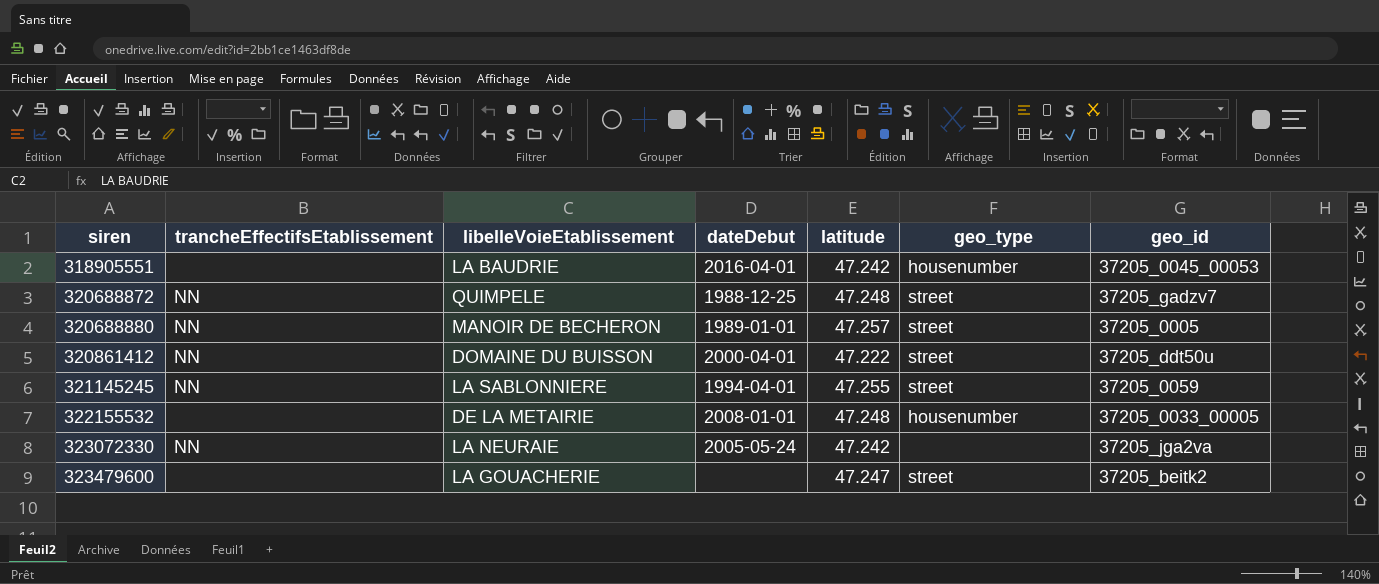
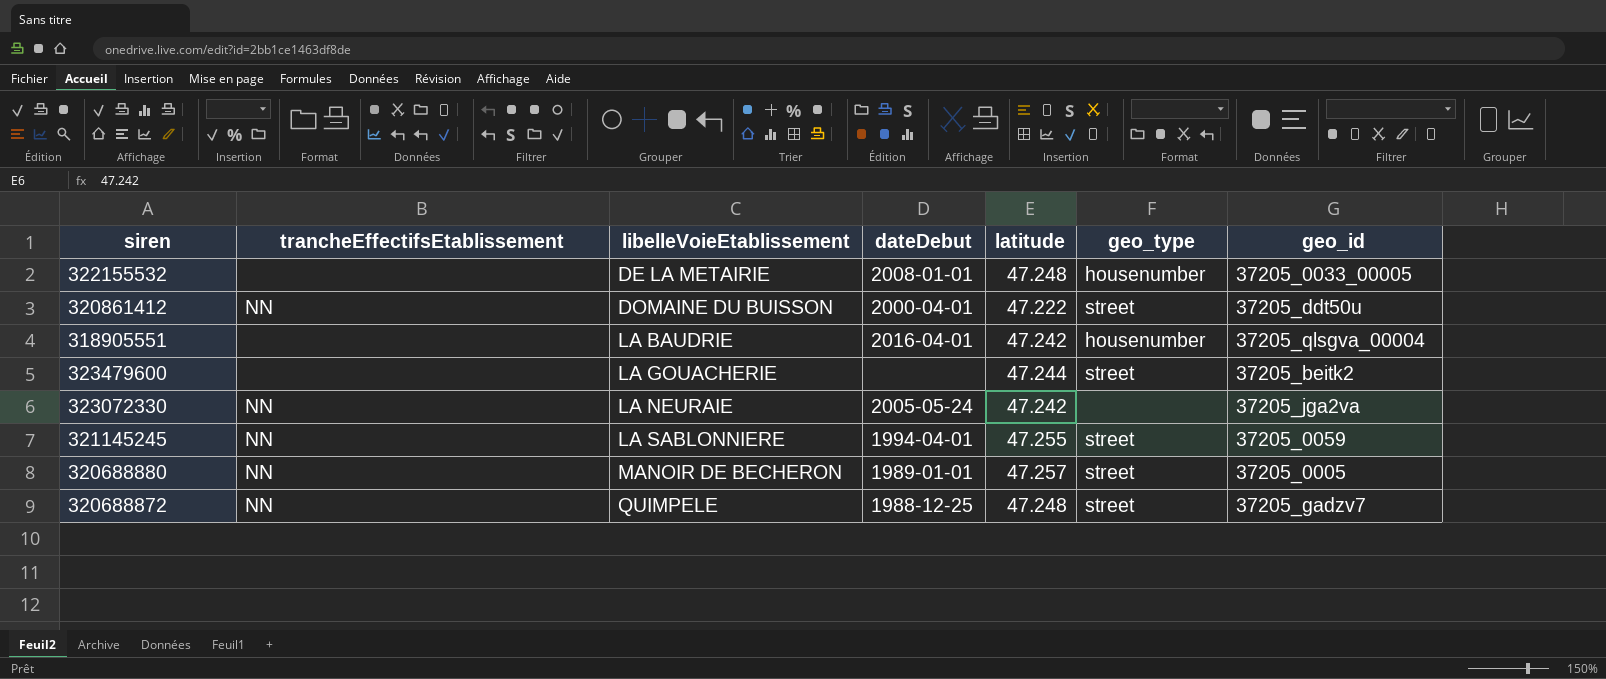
row order: siren ascending -> libelleVoieEtablissement ascending
318905551 | geo_id: 37205_0045_00053 -> 37205_qlsgva_00004
323479600 | latitude: 47.247 -> 47.244

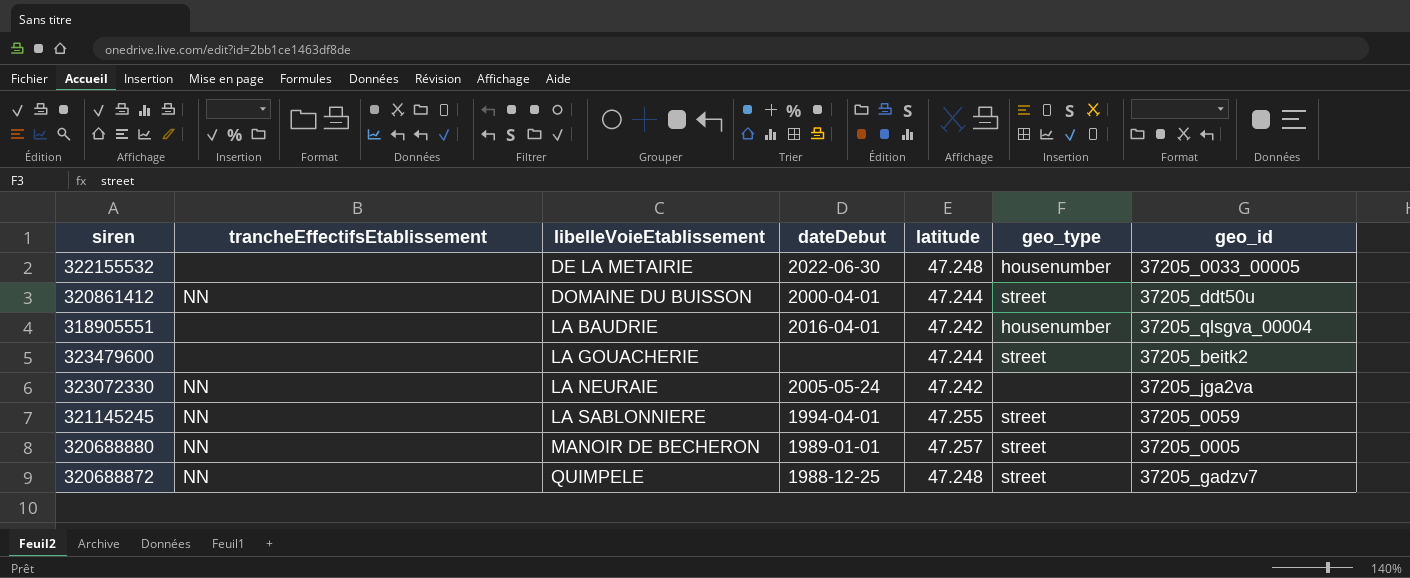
322155532 | dateDebut: 2008-01-01 -> 2022-06-30
320861412 | latitude: 47.222 -> 47.244

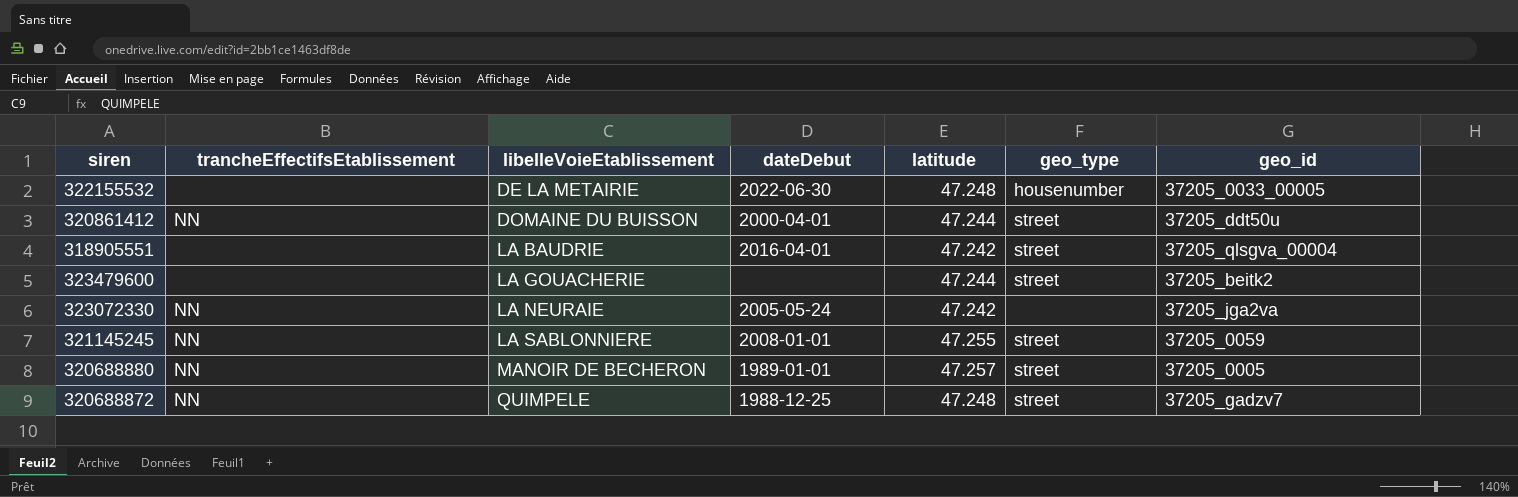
318905551 | geo_type: housenumber -> street
321145245 | dateDebut: 1994-04-01 -> 2008-01-01

